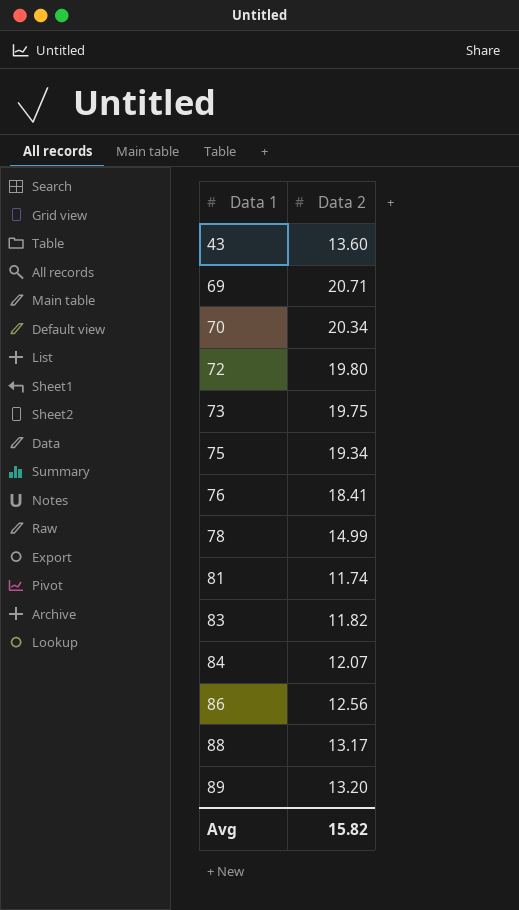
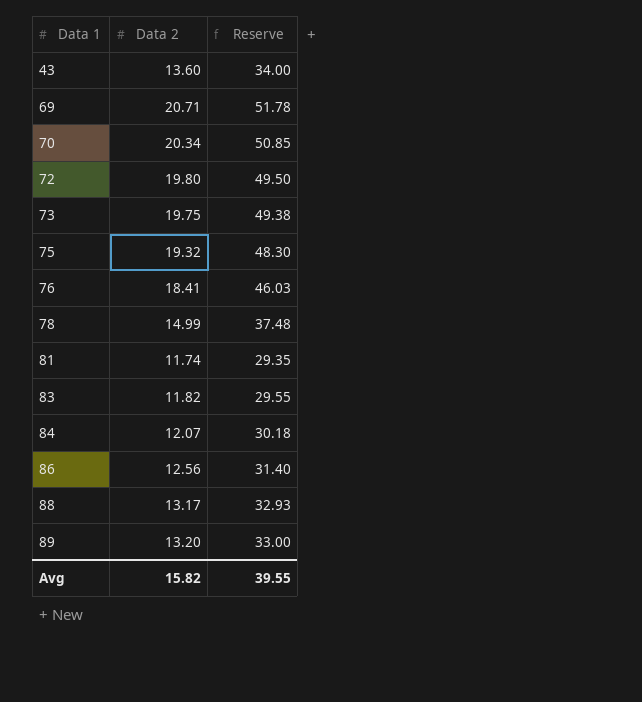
column Reserve | formula: none -> [Data 2] * 2.5
75 | Data 2: 19.34 -> 19.32

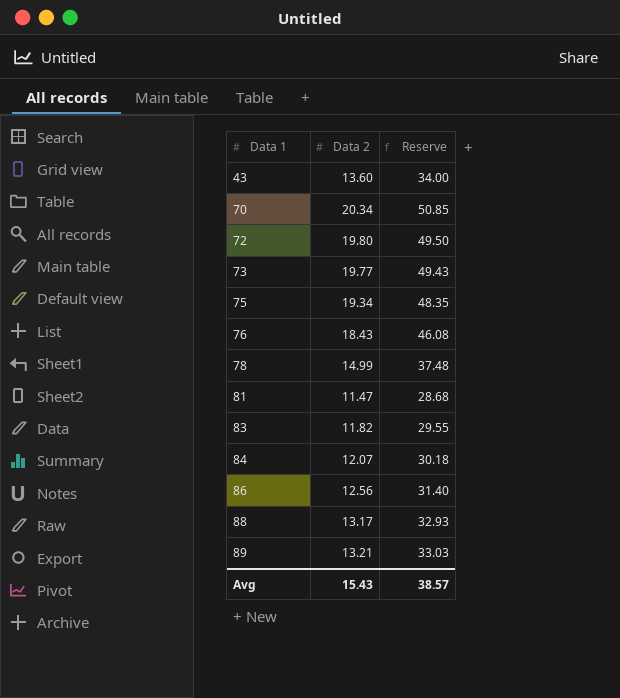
row 69: 20.71 | 51.78 -> none
73 | Data 2: 19.75 -> 19.77
73 | Reserve: 49.38 -> 49.43
75 | Data 2: 19.32 -> 19.34
75 | Reserve: 48.30 -> 48.35
76 | Data 2: 18.41 -> 18.43
76 | Reserve: 46.03 -> 46.08
81 | Data 2: 11.74 -> 11.47
81 | Reserve: 29.35 -> 28.68
89 | Data 2: 13.20 -> 13.21
89 | Reserve: 33.00 -> 33.03
Avg | Data 2: 15.82 -> 15.43
Avg | Reserve: 39.55 -> 38.57

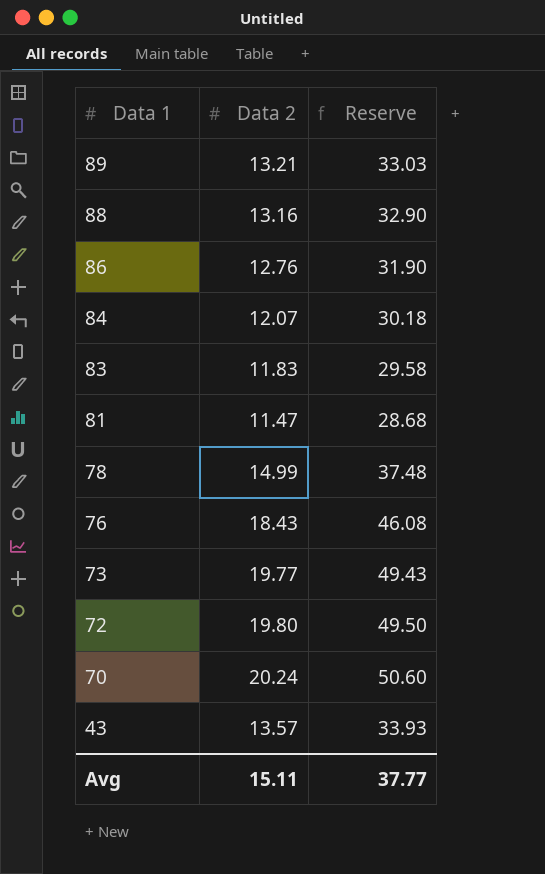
row order: Data 1 ascending -> Data 1 descending
row 75: 19.34 | 48.35 -> none
88 | Data 2: 13.17 -> 13.16
88 | Reserve: 32.93 -> 32.90
86 | Data 2: 12.56 -> 12.76
86 | Reserve: 31.40 -> 31.90
83 | Data 2: 11.82 -> 11.83
83 | Reserve: 29.55 -> 29.58
70 | Data 2: 20.34 -> 20.24
70 | Reserve: 50.85 -> 50.60
43 | Data 2: 13.60 -> 13.57
43 | Reserve: 34.00 -> 33.93
Avg | Data 2: 15.43 -> 15.11
Avg | Reserve: 38.57 -> 37.77

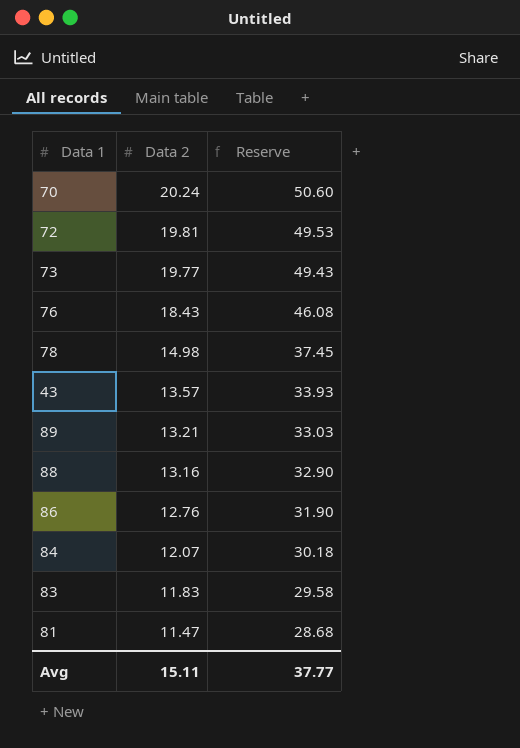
row order: Data 1 descending -> Data 2 descending
72 | Data 2: 19.80 -> 19.81
72 | Reserve: 49.50 -> 49.53
78 | Data 2: 14.99 -> 14.98
78 | Reserve: 37.48 -> 37.45

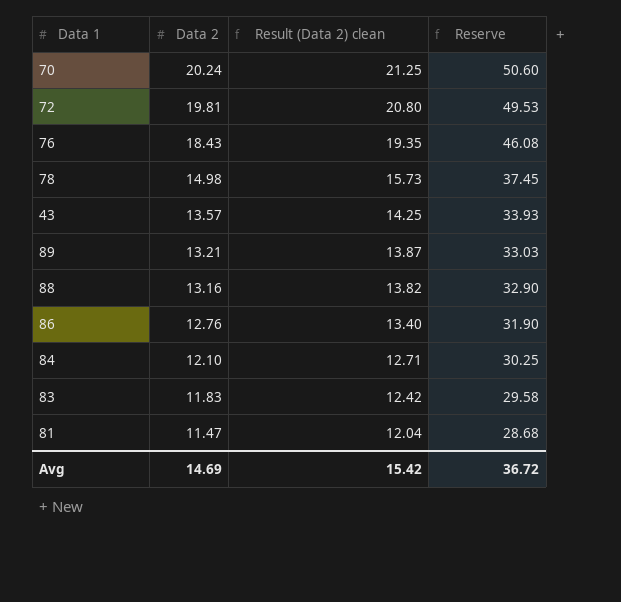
column Result (Data 2) clean | formula: none -> [Data 2] * 1.05
row 73: 19.77 | 49.43 -> none
84 | Data 2: 12.07 -> 12.10
84 | Reserve: 30.18 -> 30.25
Avg | Data 2: 15.11 -> 14.69
Avg | Reserve: 37.77 -> 36.72

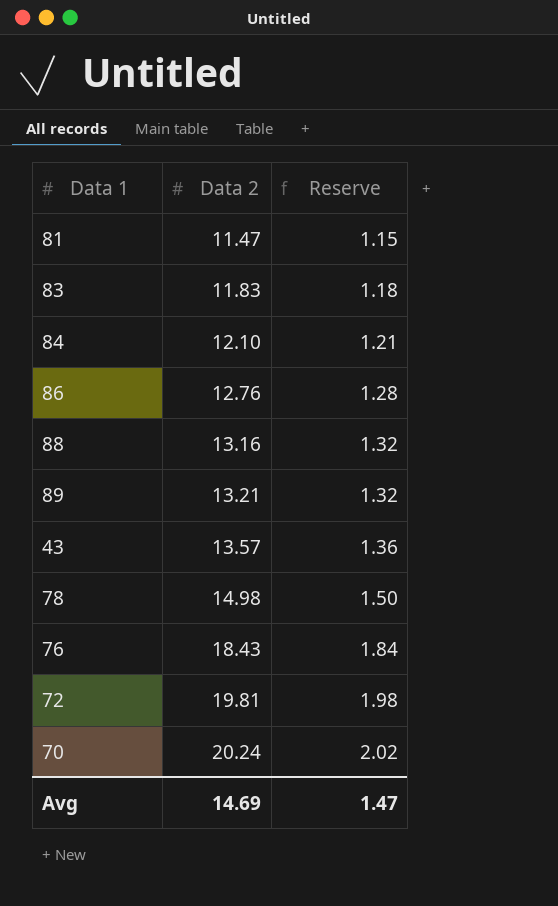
row order: Data 2 descending -> Data 2 ascending
column Result (Data 2) clean | formula: [Data 2] * 1.05 -> none
column Reserve | formula: [Data 2] * 2.5 -> [Data 2] * 0.1
Avg | Reserve: 36.72 -> 1.47

